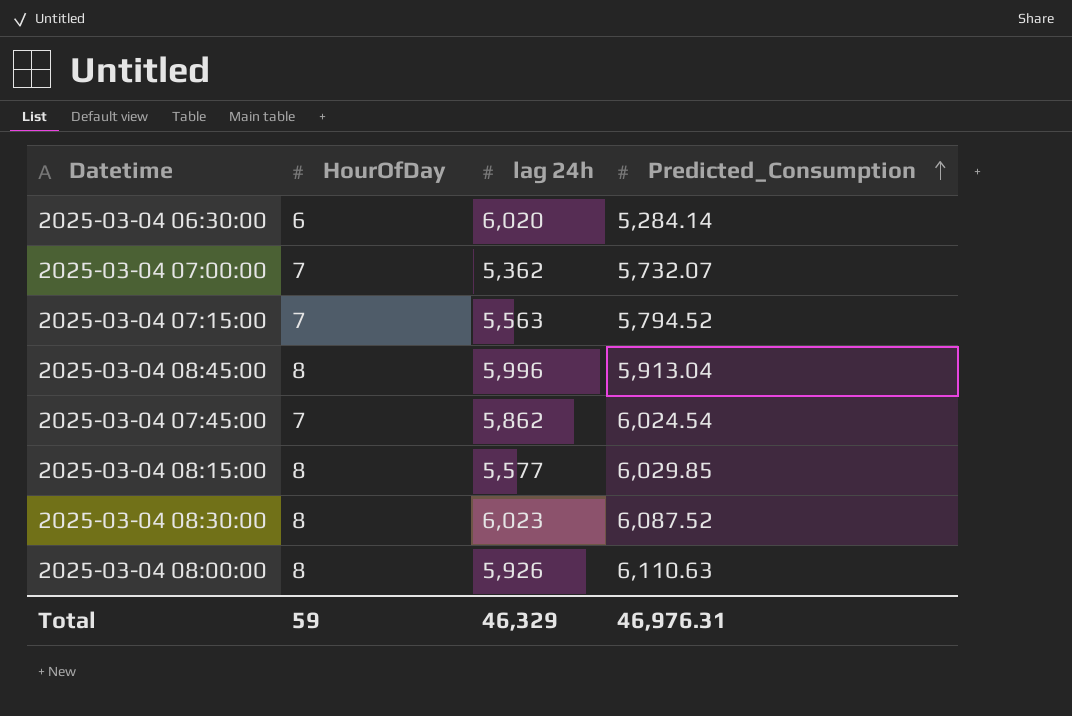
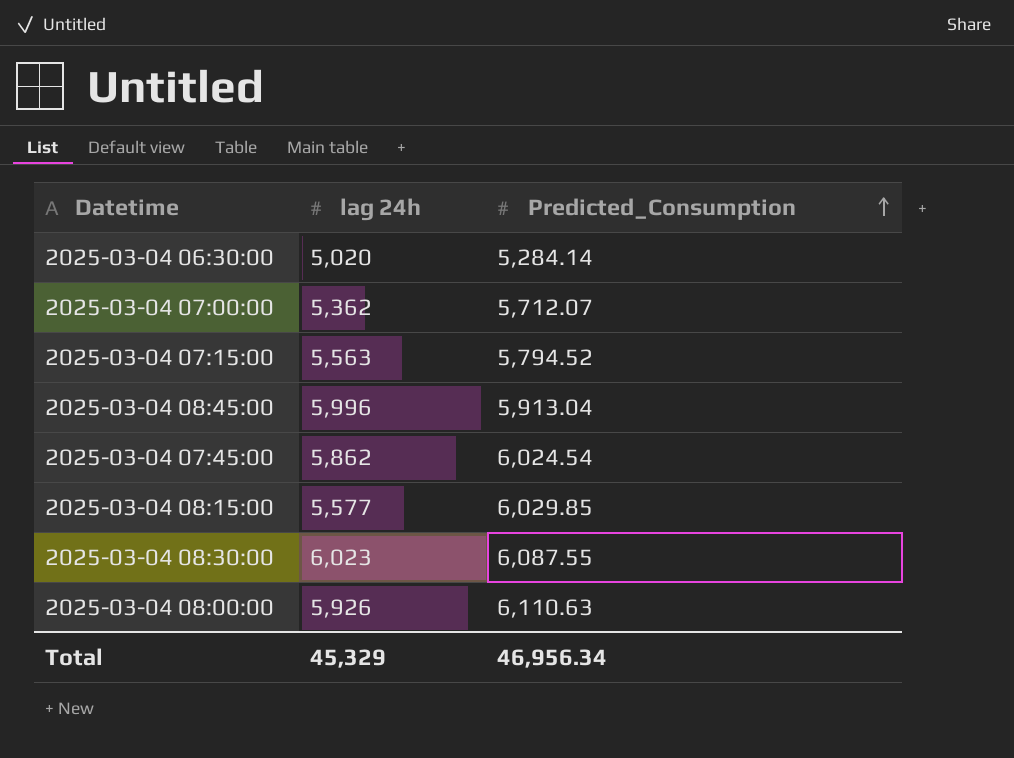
column HourOfDay | position: 2 -> none
2025-03-04 06:30:00 | lag 24h: 6,020 -> 5,020
2025-03-04 07:00:00 | Predicted_Consumption: 5,732.07 -> 5,712.07
2025-03-04 08:30:00 | Predicted_Consumption: 6,087.52 -> 6,087.55
Total | lag 24h: 46,329 -> 45,329
Total | Predicted_Consumption: 46,976.31 -> 46,956.34

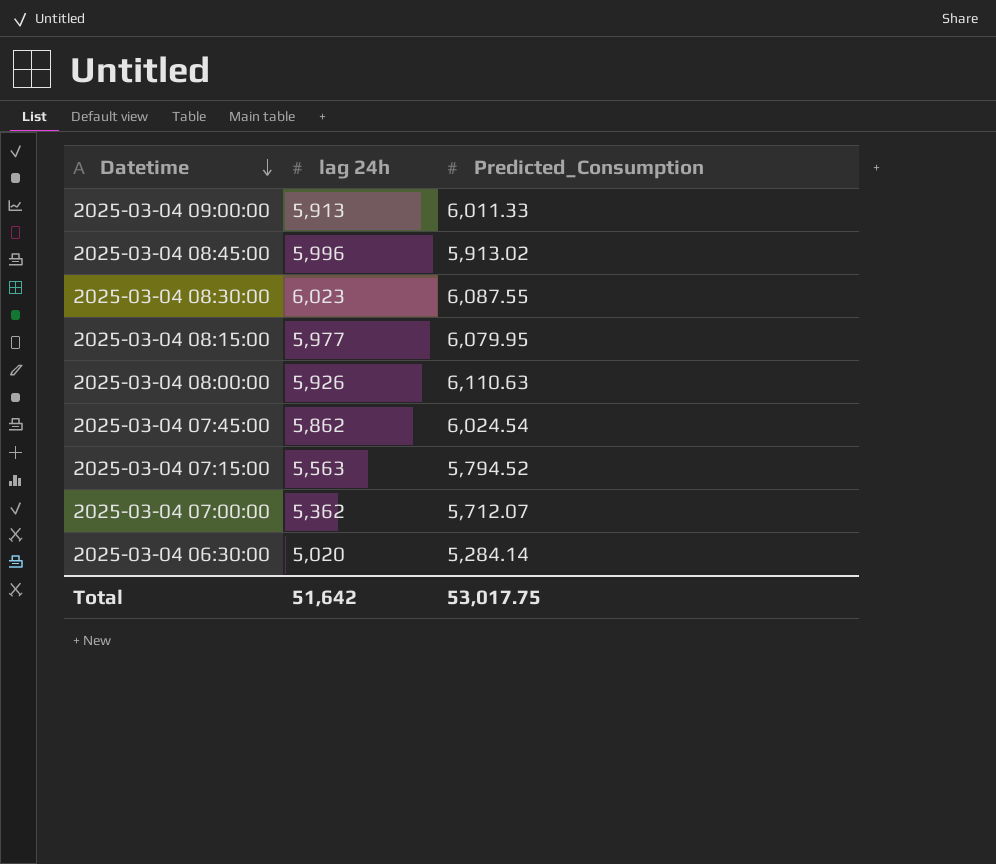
row order: Predicted_Consumption ascending -> Datetime descending
row 2025-03-04 09:00:00: none -> 5,913 | 6,011.33
2025-03-04 08:45:00 | Predicted_Consumption: 5,913.04 -> 5,913.02
2025-03-04 08:15:00 | lag 24h: 5,577 -> 5,977
2025-03-04 08:15:00 | Predicted_Consumption: 6,029.85 -> 6,079.95
Total | lag 24h: 45,329 -> 51,642
Total | Predicted_Consumption: 46,956.34 -> 53,017.75

